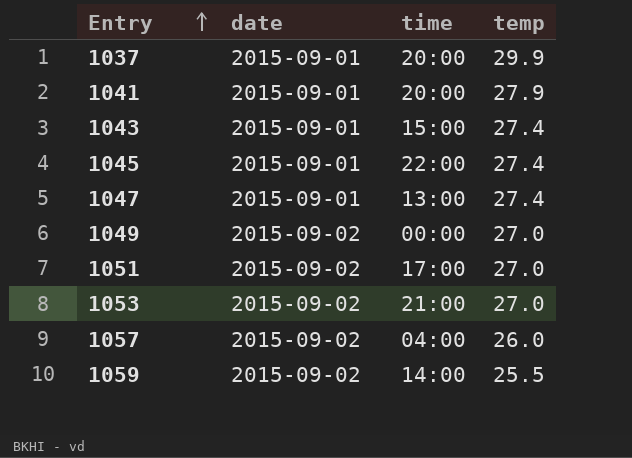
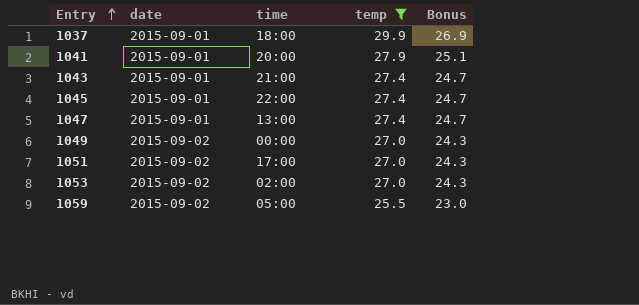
filter: none -> temp != 26.0
column Bonus | formula: none -> [temp] * 0.9
1037 | time: 20:00 -> 18:00
1043 | time: 15:00 -> 21:00
1053 | time: 21:00 -> 02:00
1059 | time: 14:00 -> 05:00

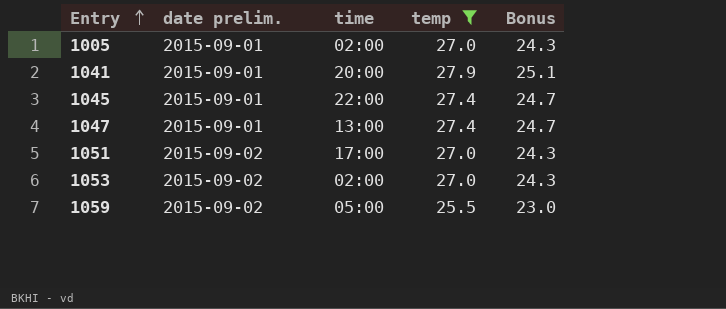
column name: date -> date prelim.
row 1037: 2015-09-01 | 18:00 | 29.9 | 26.9 -> none
row 1043: 2015-09-01 | 21:00 | 27.4 | 24.7 -> none
row 1049: 2015-09-02 | 00:00 | 27.0 | 24.3 -> none
row 1005: none -> 2015-09-01 | 02:00 | 27.0 | 24.3

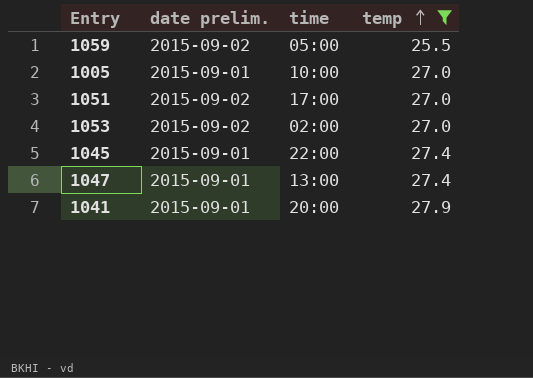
row order: Entry ascending -> temp ascending
column Bonus | formula: [temp] * 0.9 -> none
1005 | time: 02:00 -> 10:00

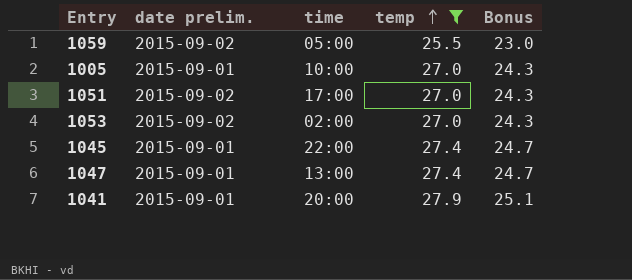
column Bonus | formula: none -> [temp] * 0.9

